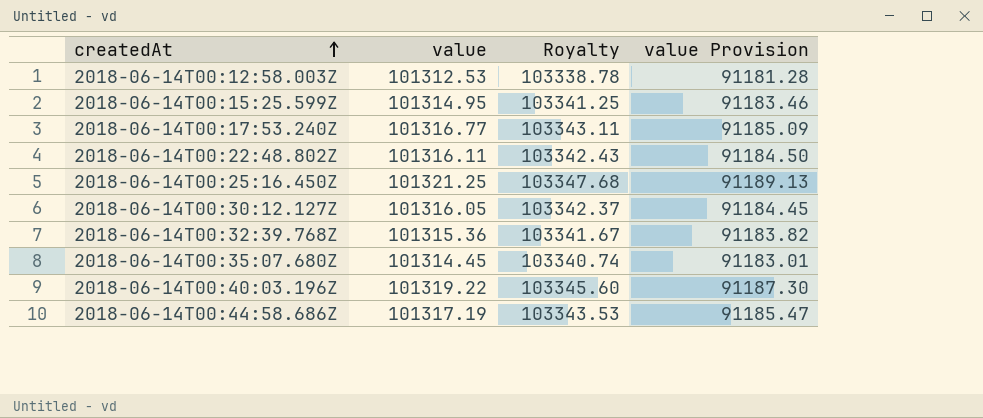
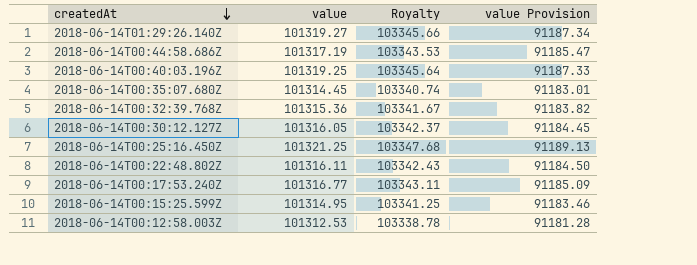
row order: createdAt ascending -> createdAt descending
row 2018-06-14T01:29:26.140Z: none -> 101319.27 | 103345.66 | 91187.34
2018-06-14T00:40:03.196Z | value: 101319.22 -> 101319.25
2018-06-14T00:40:03.196Z | Royalty: 103345.60 -> 103345.64
2018-06-14T00:40:03.196Z | value Provision: 91187.30 -> 91187.33

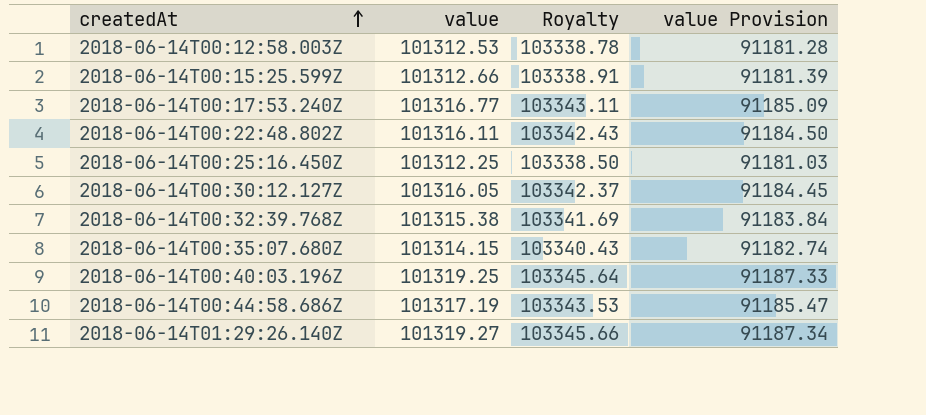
row order: createdAt descending -> createdAt ascending
2018-06-14T00:15:25.599Z | value: 101314.95 -> 101312.66
2018-06-14T00:15:25.599Z | Royalty: 103341.25 -> 103338.91
2018-06-14T00:15:25.599Z | value Provision: 91183.46 -> 91181.39
2018-06-14T00:25:16.450Z | value: 101321.25 -> 101312.25
2018-06-14T00:25:16.450Z | Royalty: 103347.68 -> 103338.50
2018-06-14T00:25:16.450Z | value Provision: 91189.13 -> 91181.03
2018-06-14T00:32:39.768Z | value: 101315.36 -> 101315.38
2018-06-14T00:32:39.768Z | Royalty: 103341.67 -> 103341.69
2018-06-14T00:32:39.768Z | value Provision: 91183.82 -> 91183.84
2018-06-14T00:35:07.680Z | value: 101314.45 -> 101314.15
2018-06-14T00:35:07.680Z | Royalty: 103340.74 -> 103340.43
2018-06-14T00:35:07.680Z | value Provision: 91183.01 -> 91182.74

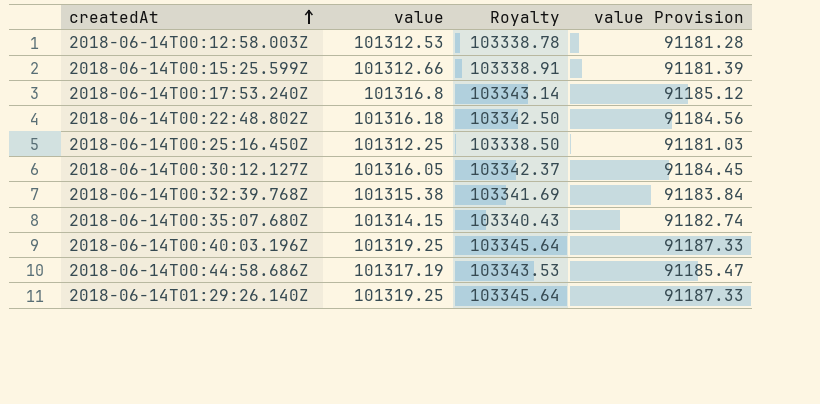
2018-06-14T00:17:53.240Z | value: 101316.77 -> 101316.8
2018-06-14T00:17:53.240Z | Royalty: 103343.11 -> 103343.14
2018-06-14T00:17:53.240Z | value Provision: 91185.09 -> 91185.12
2018-06-14T00:22:48.802Z | value: 101316.11 -> 101316.18
2018-06-14T00:22:48.802Z | Royalty: 103342.43 -> 103342.50
2018-06-14T00:22:48.802Z | value Provision: 91184.50 -> 91184.56
2018-06-14T01:29:26.140Z | value: 101319.27 -> 101319.25
2018-06-14T01:29:26.140Z | Royalty: 103345.66 -> 103345.64
2018-06-14T01:29:26.140Z | value Provision: 91187.34 -> 91187.33

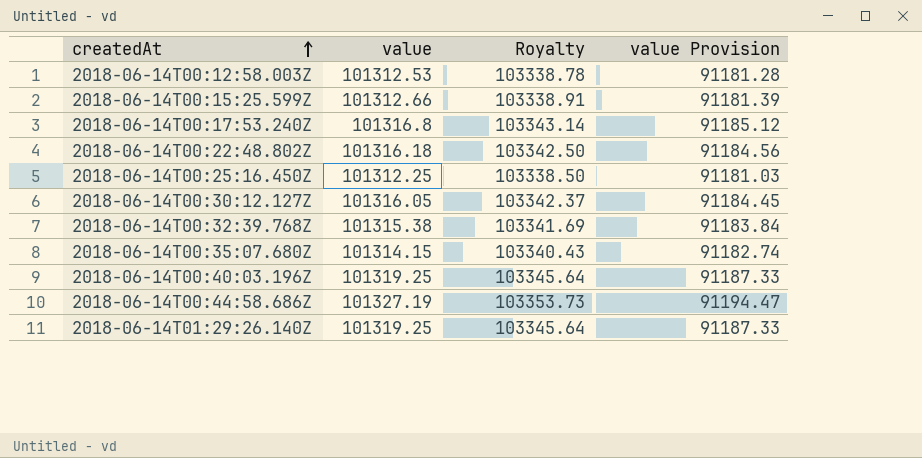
2018-06-14T00:44:58.686Z | value: 101317.19 -> 101327.19
2018-06-14T00:44:58.686Z | Royalty: 103343.53 -> 103353.73
2018-06-14T00:44:58.686Z | value Provision: 91185.47 -> 91194.47

